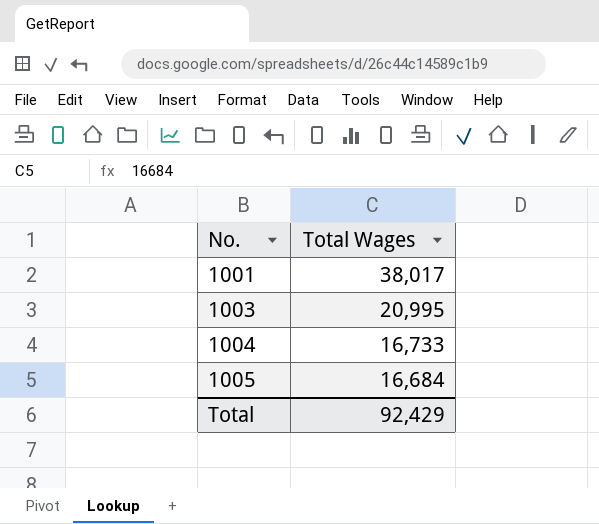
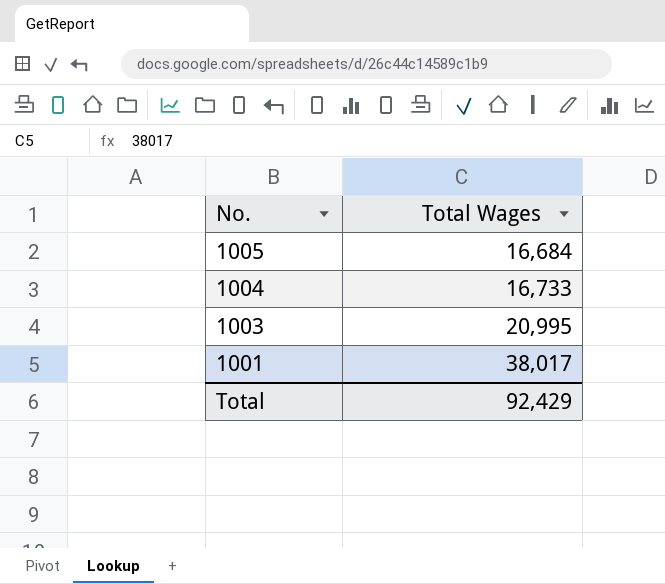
row order: No. ascending -> No. descending

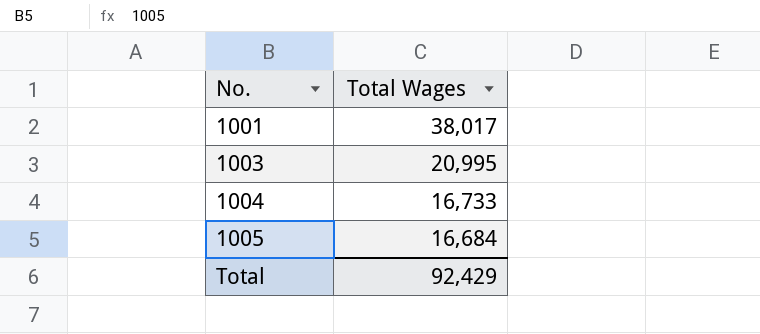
row order: No. descending -> No. ascending

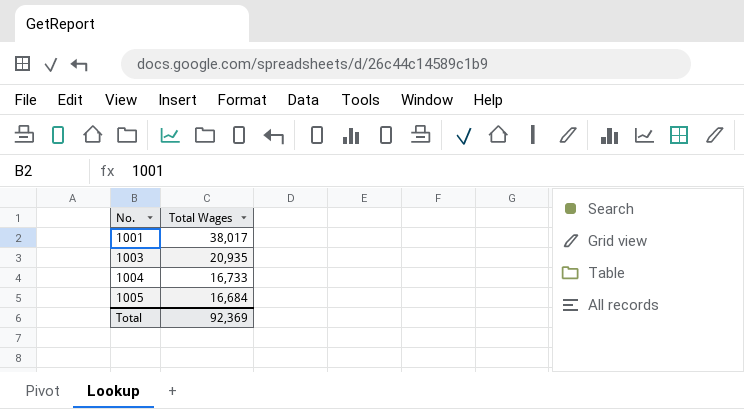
1003 | Total Wages: 20,995 -> 20,935
Total | Total Wages: 92,429 -> 92,369

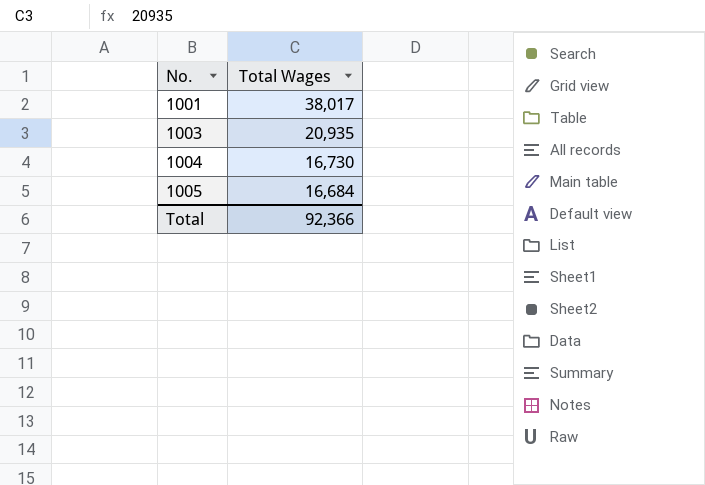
1004 | Total Wages: 16,733 -> 16,730
Total | Total Wages: 92,369 -> 92,366

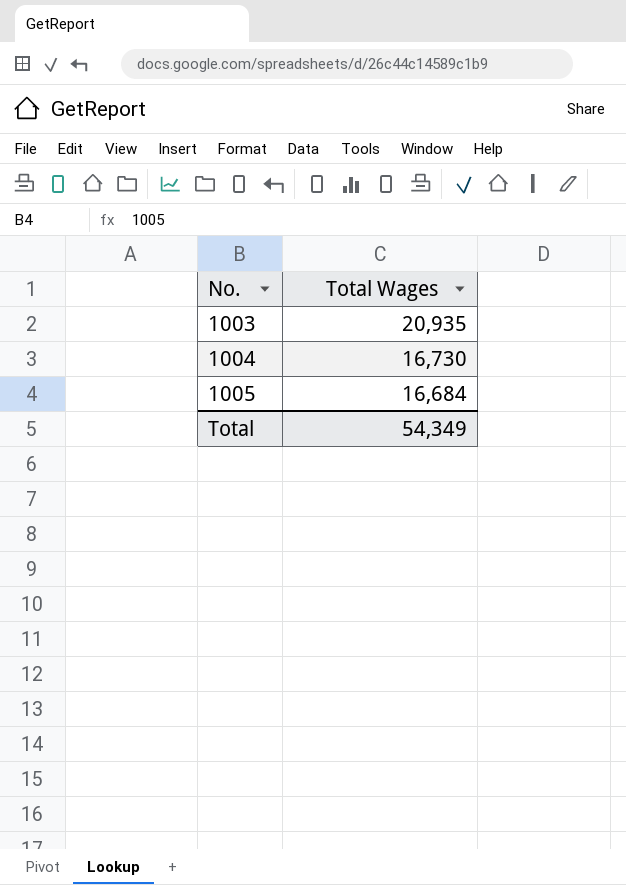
row 1001: 38,017 -> none
Total | Total Wages: 92,366 -> 54,349

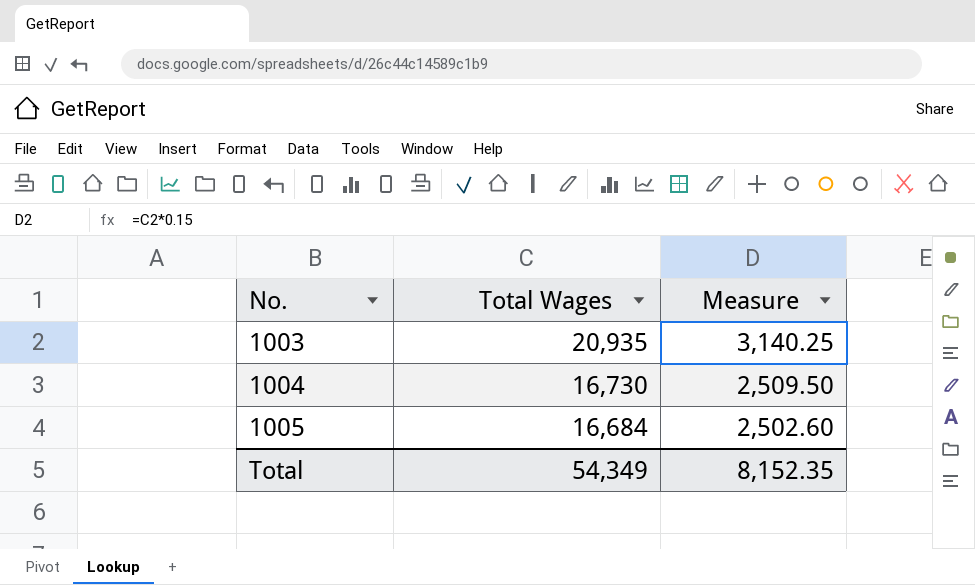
column Measure | formula: none -> [Total Wages] * 0.15

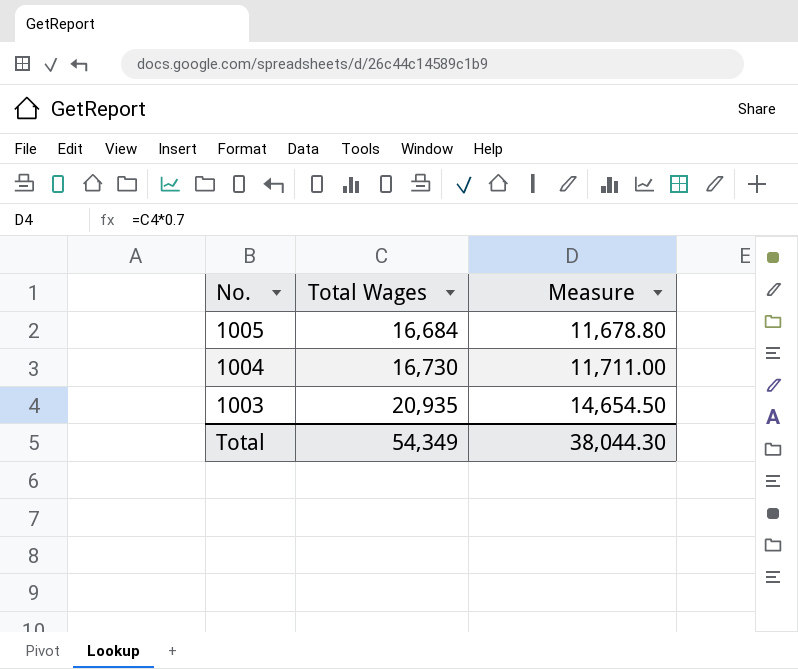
row order: No. ascending -> No. descending
column Measure | formula: [Total Wages] * 0.15 -> [Total Wages] * 0.7
Total | Measure: 8,152.35 -> 38,044.30

